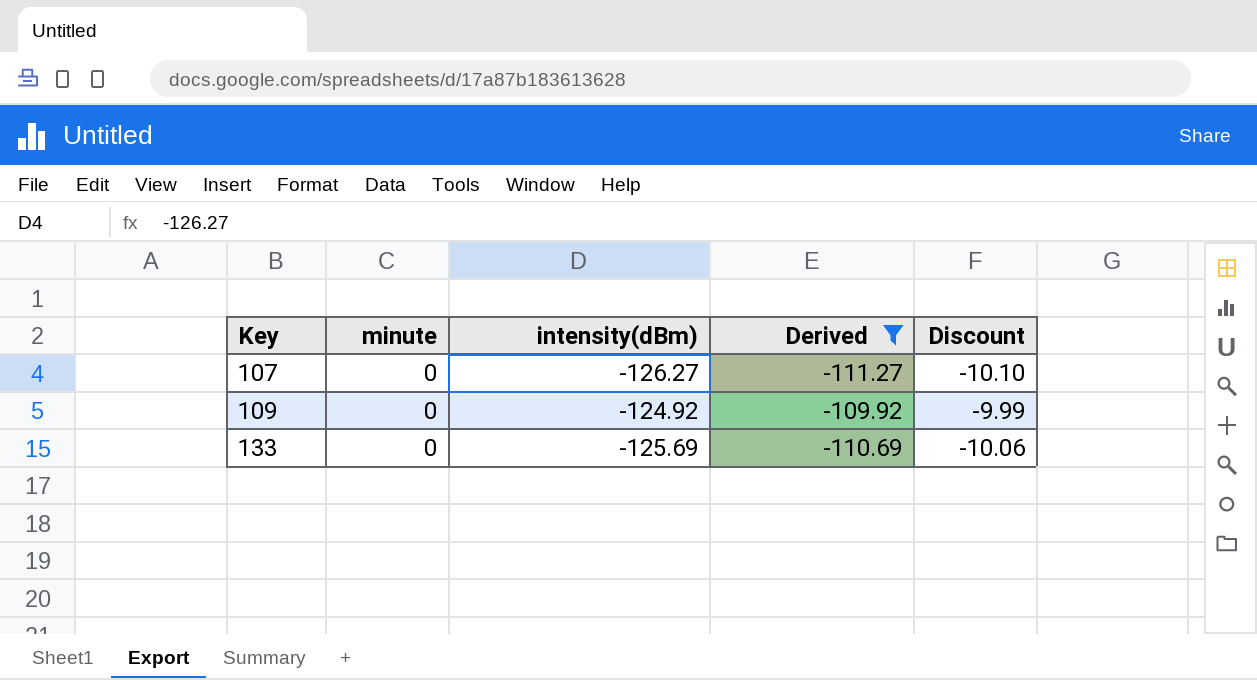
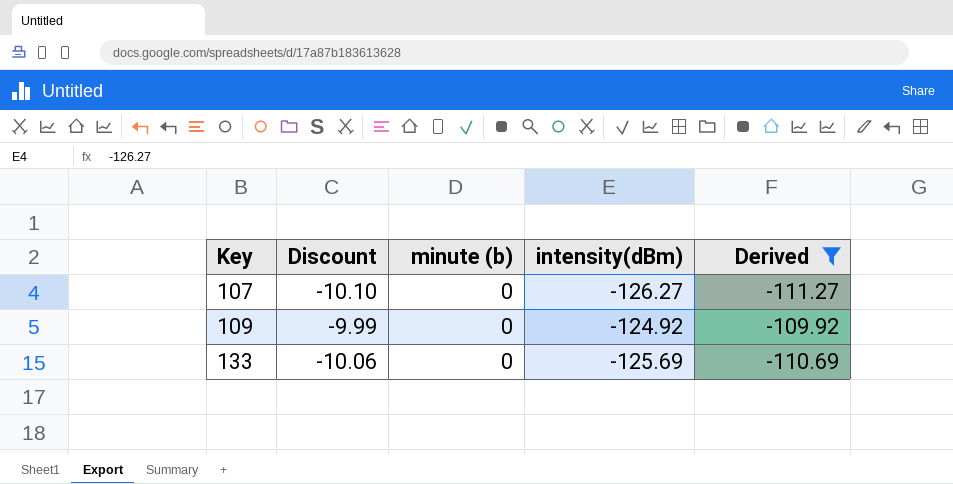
column Discount | position: 5 -> 2
column name: minute -> minute (b)

